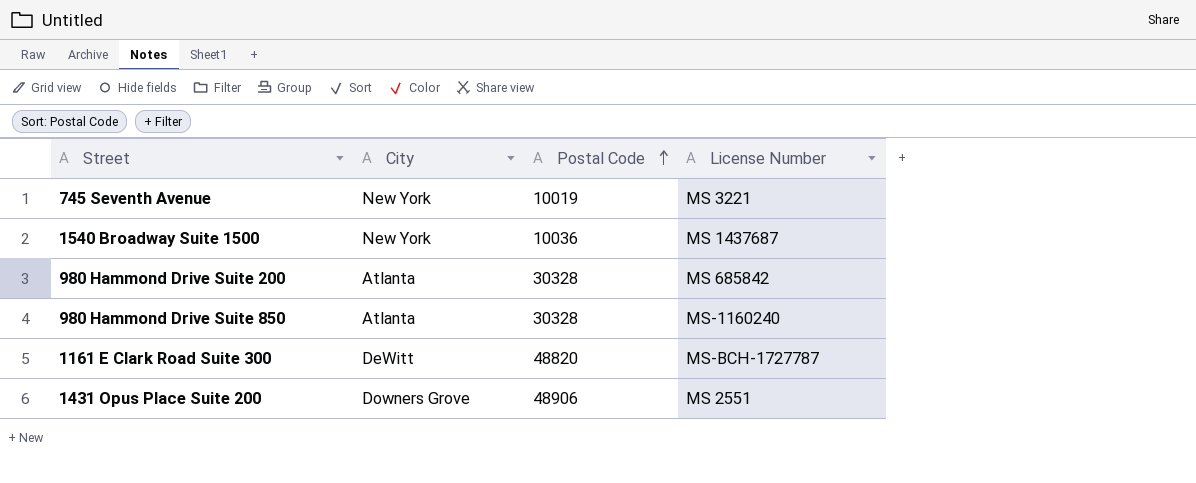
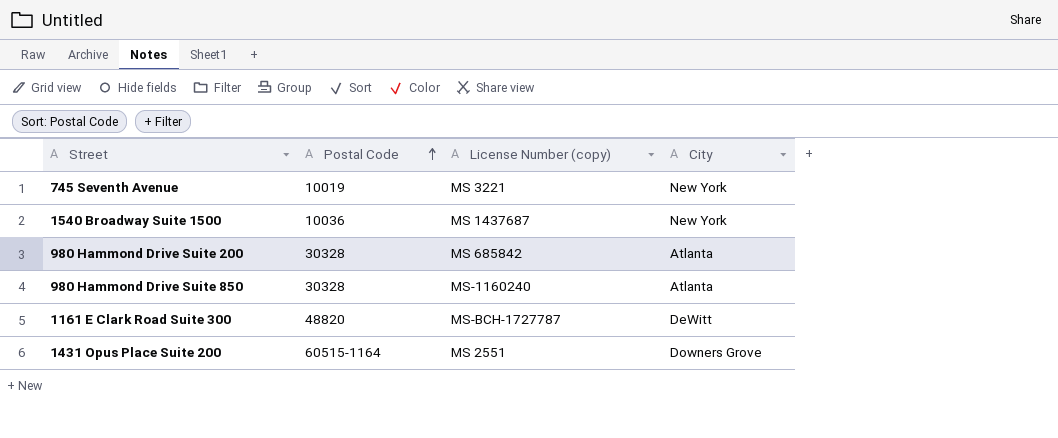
column name: License Number -> License Number (copy)
column City | position: 2 -> 4
1431 Opus Place Suite 200 | Postal Code: 48906 -> 60515-1164

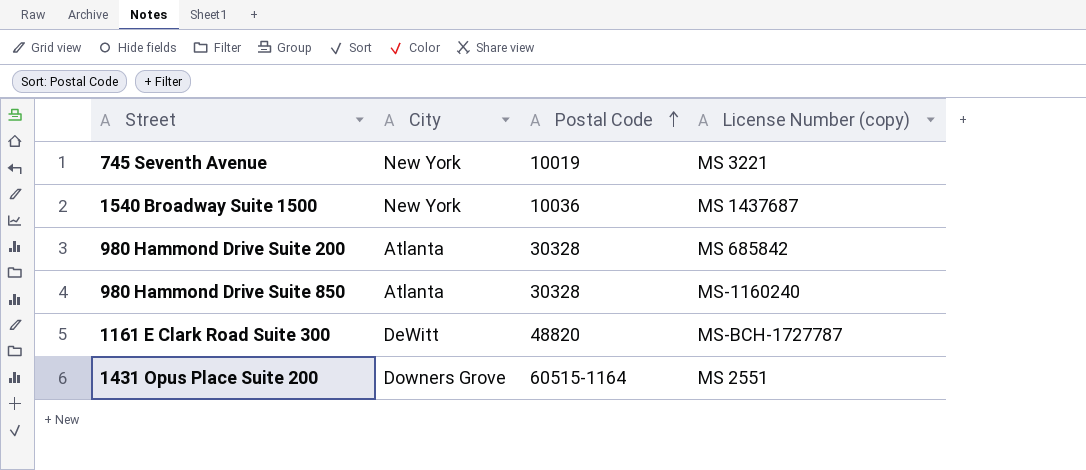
column City | position: 4 -> 2

